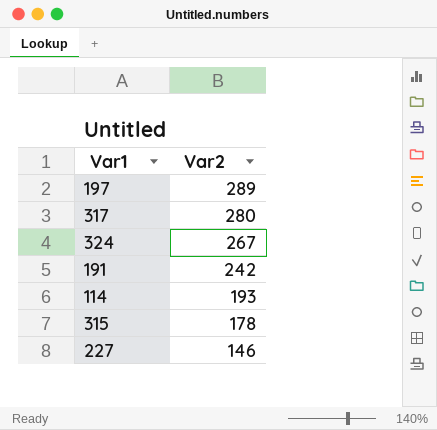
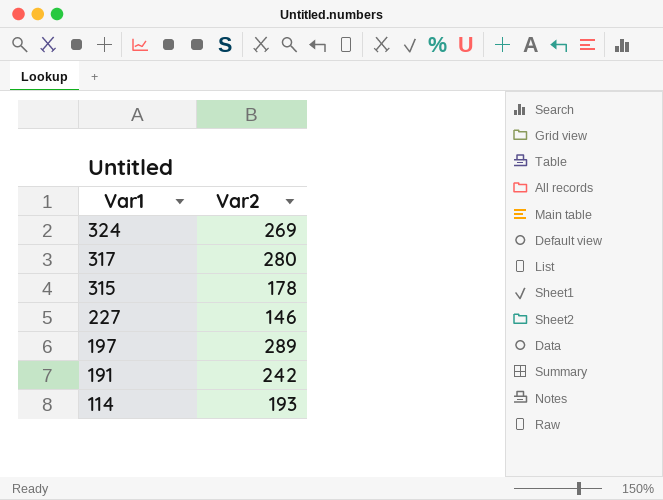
row order: Var2 descending -> Var1 descending
324 | Var2: 267 -> 269

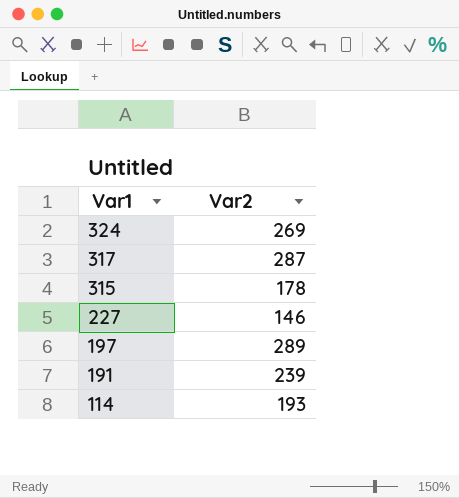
317 | Var2: 280 -> 287
191 | Var2: 242 -> 239

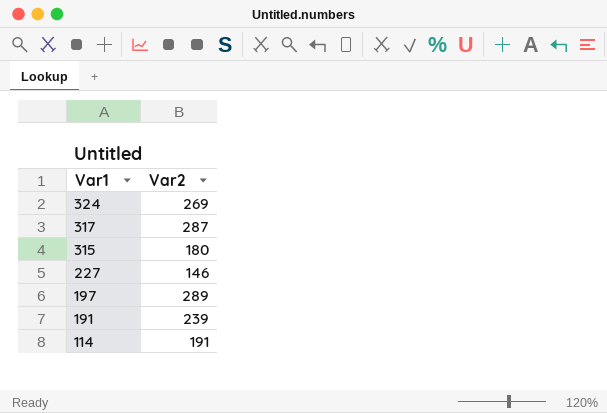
315 | Var2: 178 -> 180
114 | Var2: 193 -> 191

